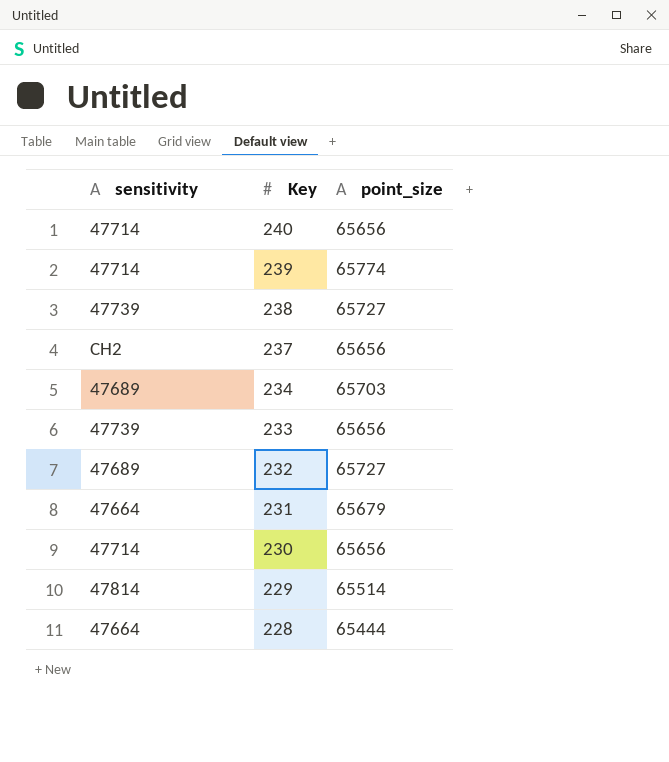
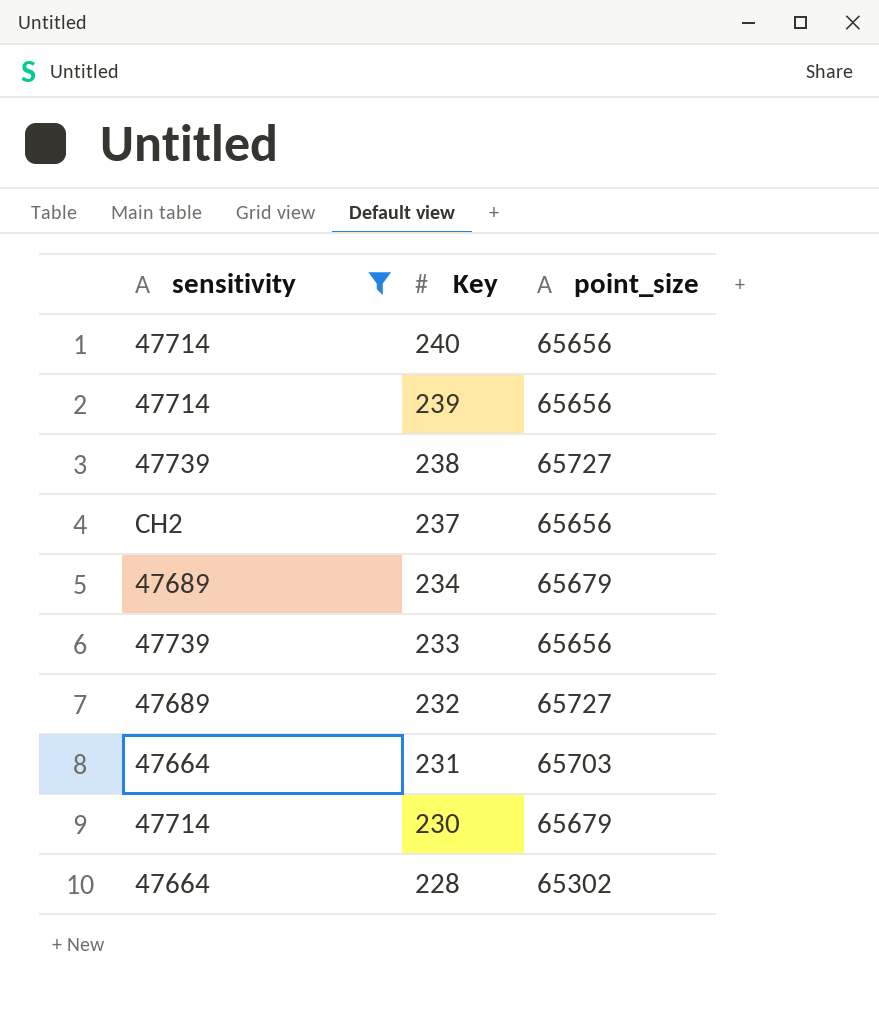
filter: none -> sensitivity != 47814
239 | point_size: 65774 -> 65656
234 | point_size: 65703 -> 65679
231 | point_size: 65679 -> 65703
230 | point_size: 65656 -> 65679
228 | point_size: 65444 -> 65302

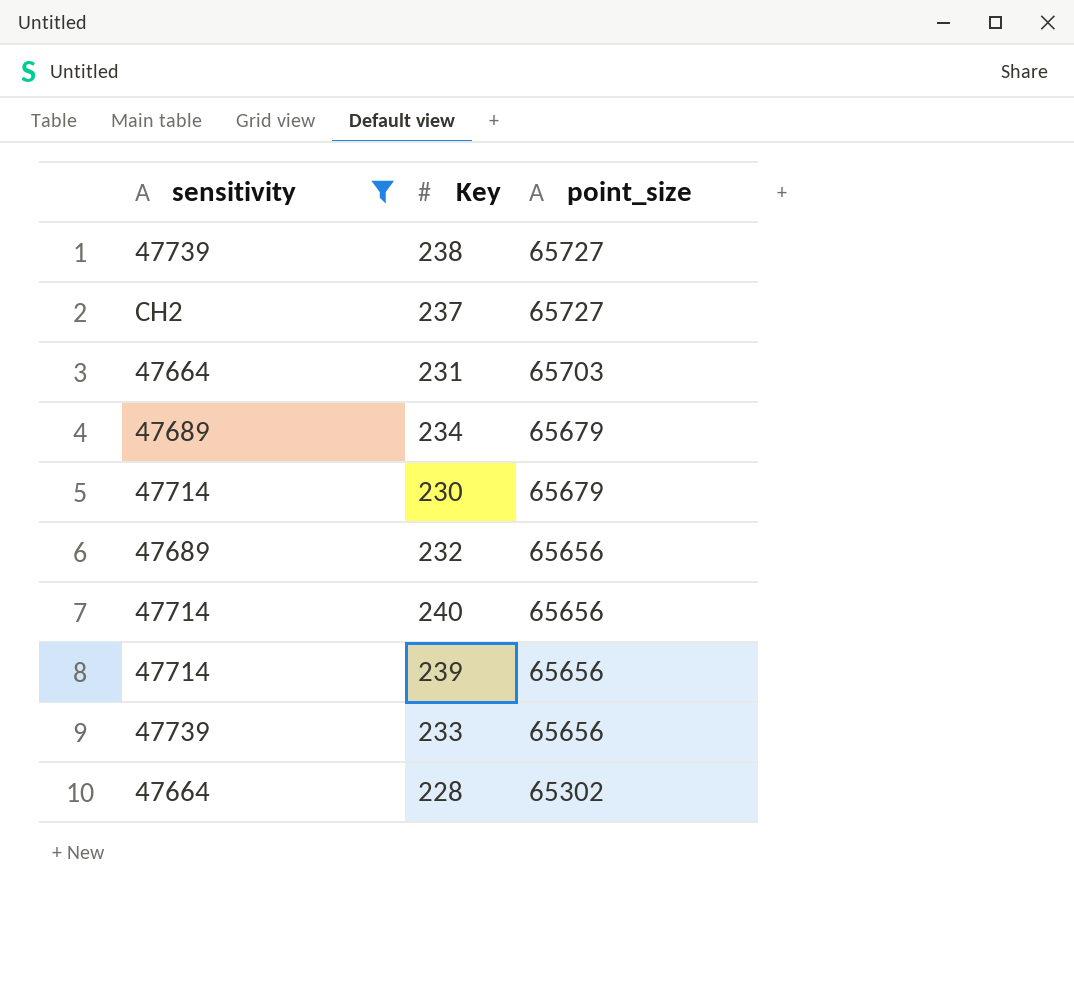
row order: Key descending -> point_size descending
237 | point_size: 65656 -> 65727
232 | point_size: 65727 -> 65656

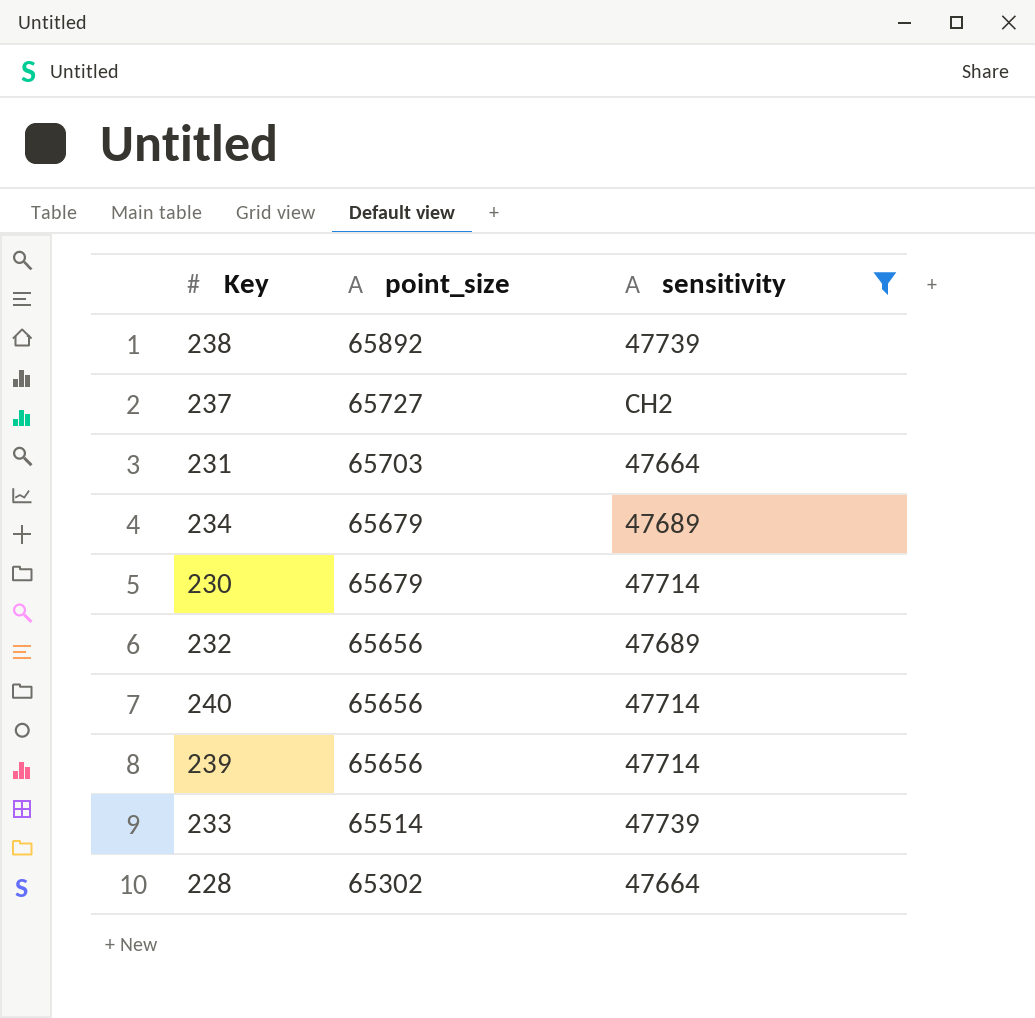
column sensitivity | position: 1 -> 3
238 | point_size: 65727 -> 65892
233 | point_size: 65656 -> 65514

